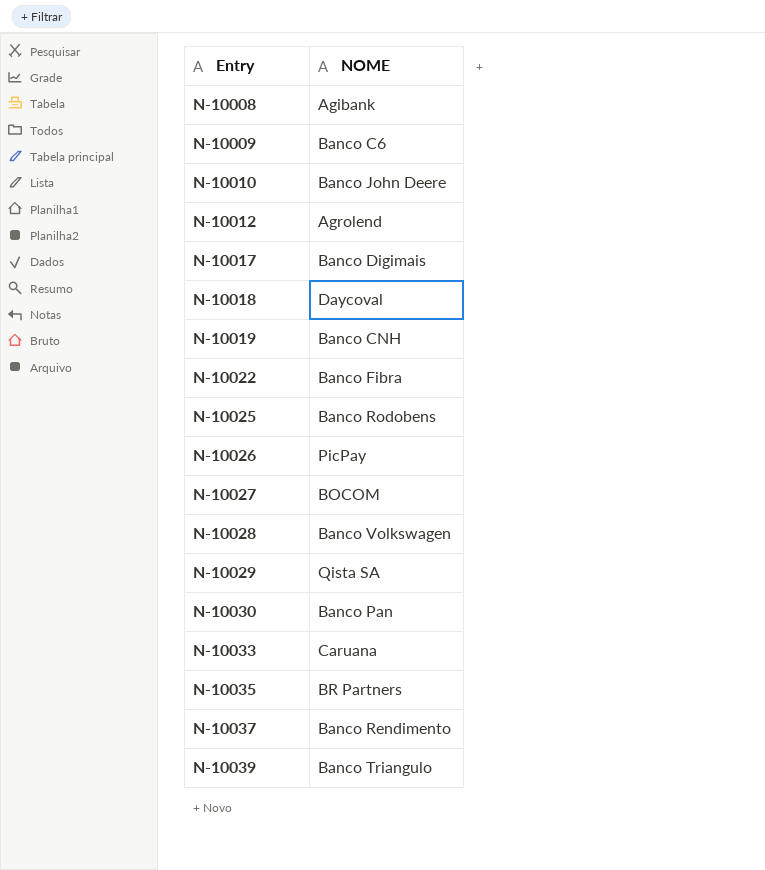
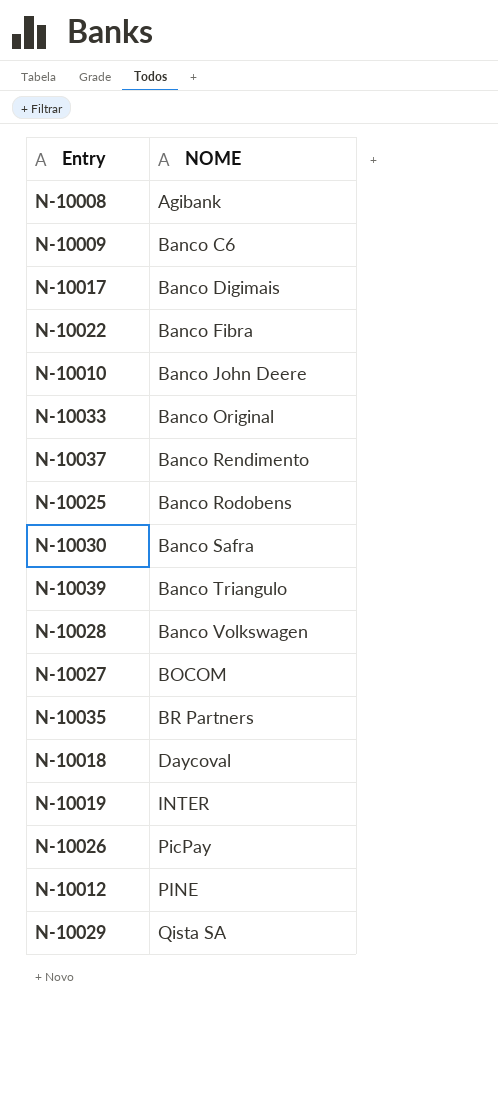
row order: Entry ascending -> NOME ascending
N-10033 | NOME: Caruana -> Banco Original
N-10030 | NOME: Banco Pan -> Banco Safra
N-10019 | NOME: Banco CNH -> INTER
N-10012 | NOME: Agrolend -> PINE

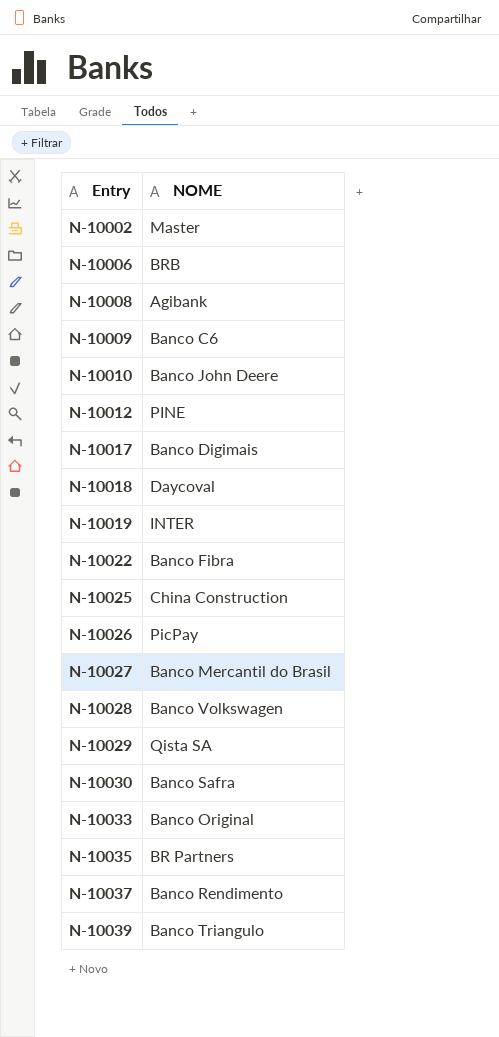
row order: NOME ascending -> Entry ascending
row N-10002: none -> Master
row N-10006: none -> BRB
N-10025 | NOME: Banco Rodobens -> China Construction
N-10027 | NOME: BOCOM -> Banco Mercantil do Brasil

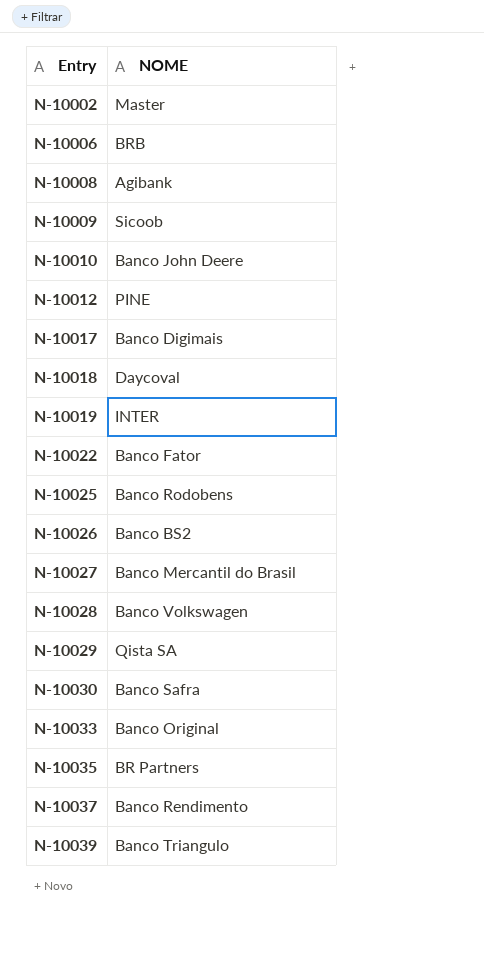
N-10009 | NOME: Banco C6 -> Sicoob
N-10022 | NOME: Banco Fibra -> Banco Fator
N-10025 | NOME: China Construction -> Banco Rodobens
N-10026 | NOME: PicPay -> Banco BS2

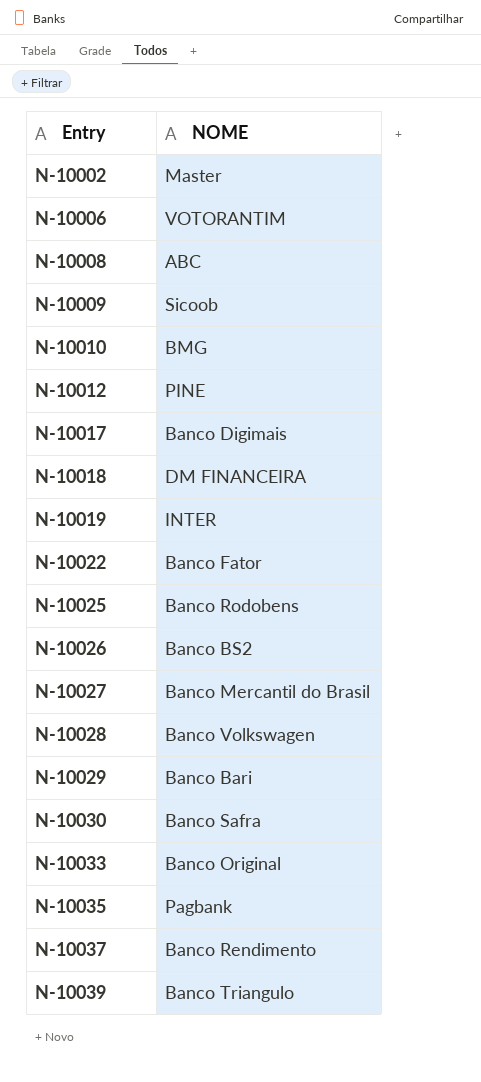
N-10006 | NOME: BRB -> VOTORANTIM
N-10008 | NOME: Agibank -> ABC
N-10010 | NOME: Banco John Deere -> BMG
N-10018 | NOME: Daycoval -> DM FINANCEIRA
N-10029 | NOME: Qista SA -> Banco Bari
N-10035 | NOME: BR Partners -> Pagbank

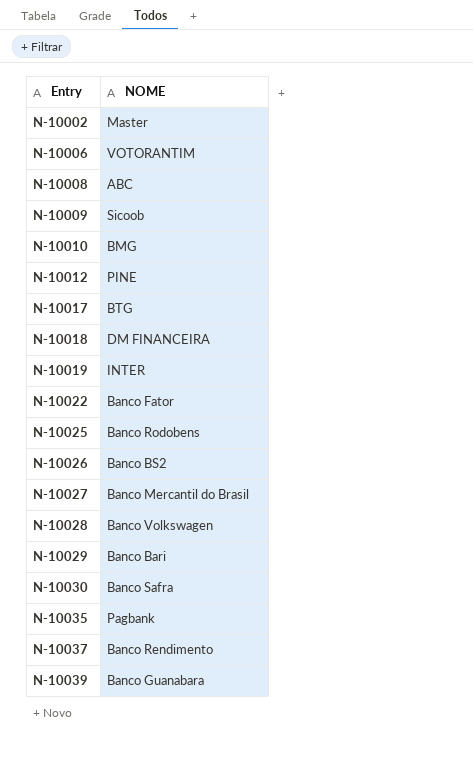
row N-10033: Banco Original -> none
N-10017 | NOME: Banco Digimais -> BTG
N-10039 | NOME: Banco Triangulo -> Banco Guanabara

